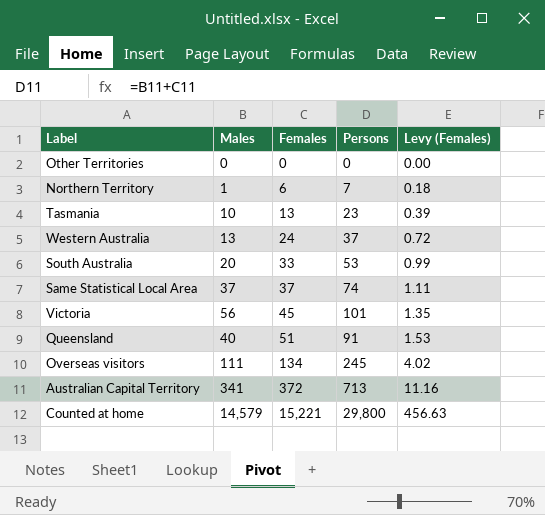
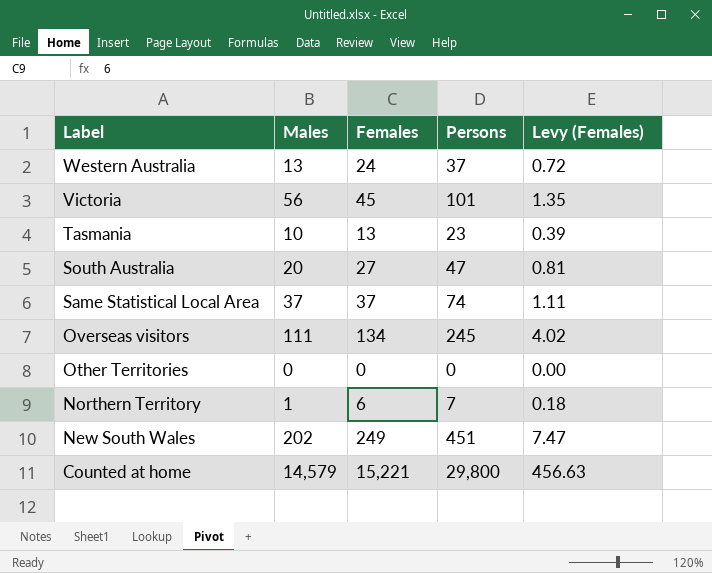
row order: Females ascending -> Label descending
row Queensland: 40 | 51 | 91 | 1.53 -> none
row Australian Capital Territory: 341 | 372 | 713 | 11.16 -> none
South Australia | Females: 33 -> 27
South Australia | Persons: 53 -> 47
South Australia | Levy (Females): 0.99 -> 0.81
row New South Wales: none -> 202 | 249 | 451 | 7.47

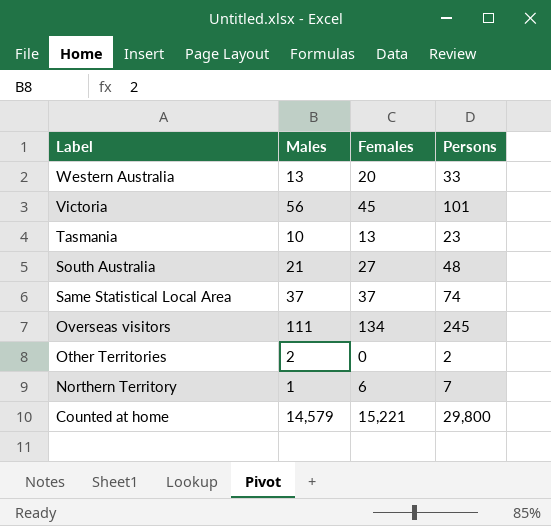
column Levy (Females) | formula: [Females] * 0.03 -> none
row New South Wales: 202 | 249 | 451 | 7.47 -> none
Western Australia | Females: 24 -> 20
Western Australia | Persons: 37 -> 33
South Australia | Males: 20 -> 21
South Australia | Persons: 47 -> 48
Other Territories | Males: 0 -> 2
Other Territories | Persons: 0 -> 2

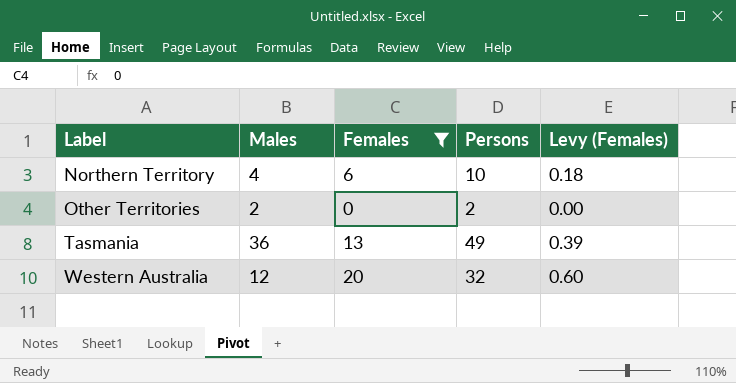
filter: none -> Females <= 20
row order: Label descending -> Label ascending
column Levy (Females) | formula: none -> [Females] * 0.03
Northern Territory | Males: 1 -> 4
Northern Territory | Persons: 7 -> 10
Tasmania | Males: 10 -> 36
Tasmania | Persons: 23 -> 49
Western Australia | Males: 13 -> 12
Western Australia | Persons: 33 -> 32

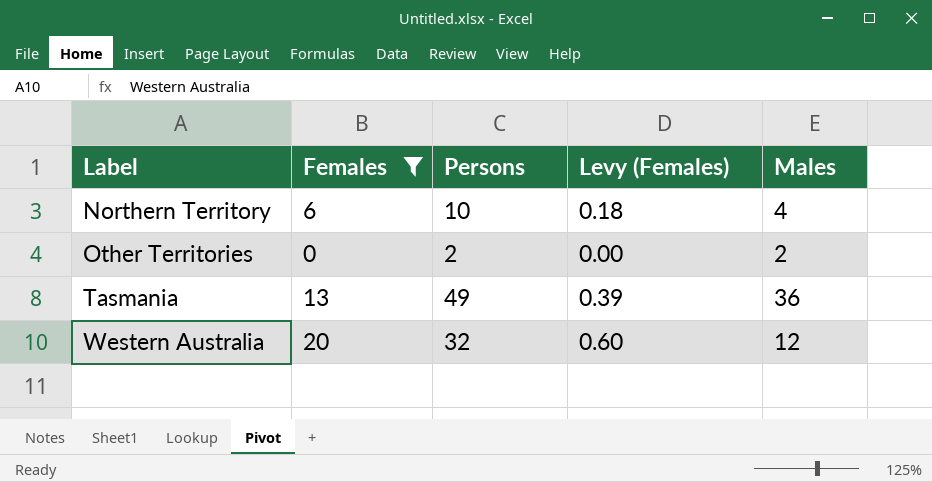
column Males | position: 2 -> 5

